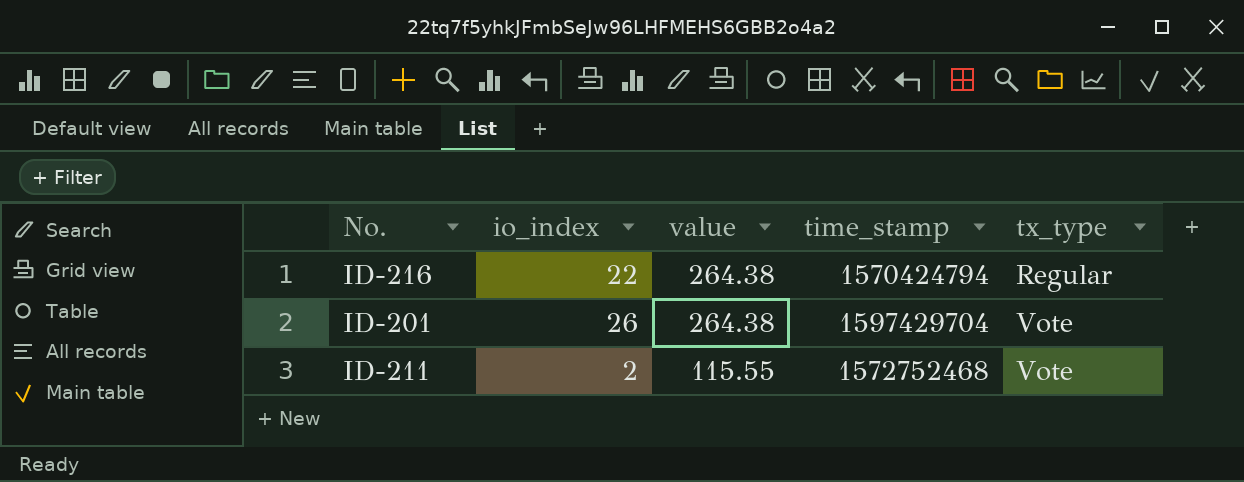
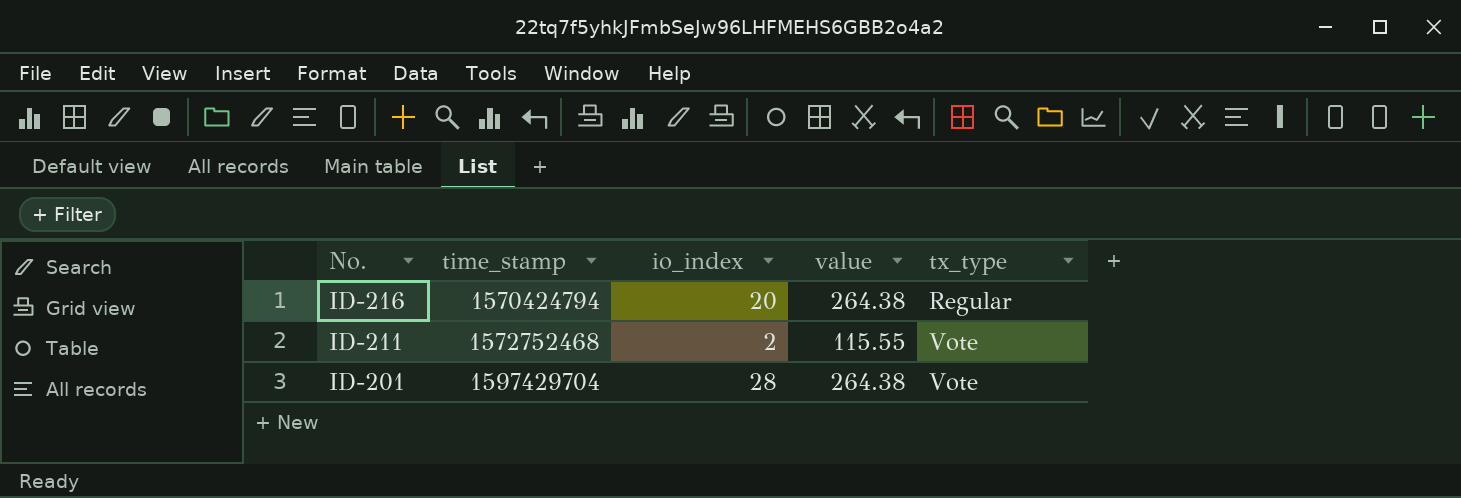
row order: value descending -> No. descending
column time_stamp | position: 4 -> 2
ID-216 | io_index: 22 -> 20
ID-201 | io_index: 26 -> 28

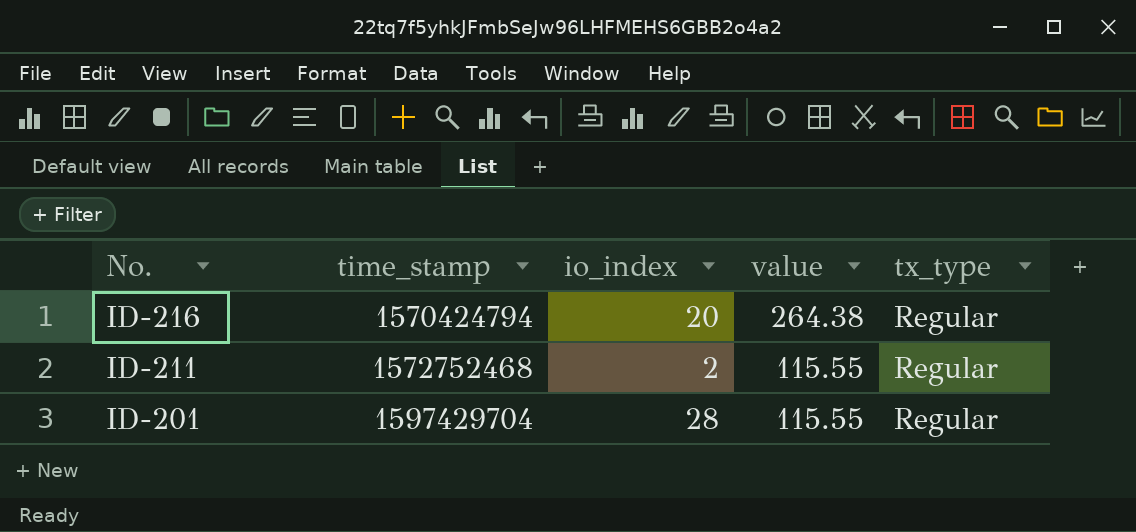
ID-211 | tx_type: Vote -> Regular
ID-201 | value: 264.38 -> 115.55
ID-201 | tx_type: Vote -> Regular

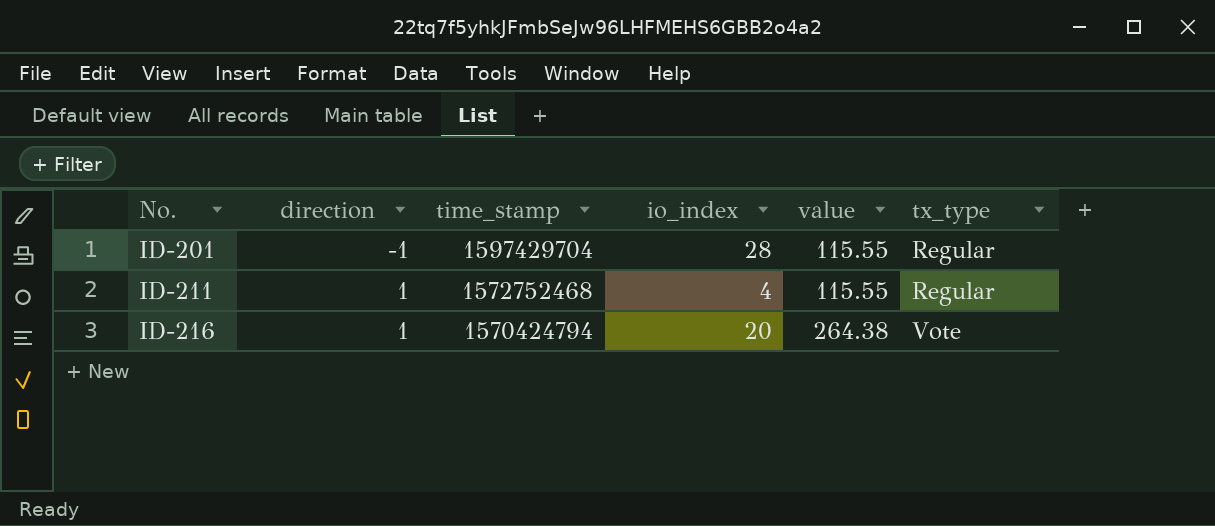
row order: No. descending -> No. ascending
column direction | position: none -> 2
ID-211 | io_index: 2 -> 4
ID-216 | tx_type: Regular -> Vote

